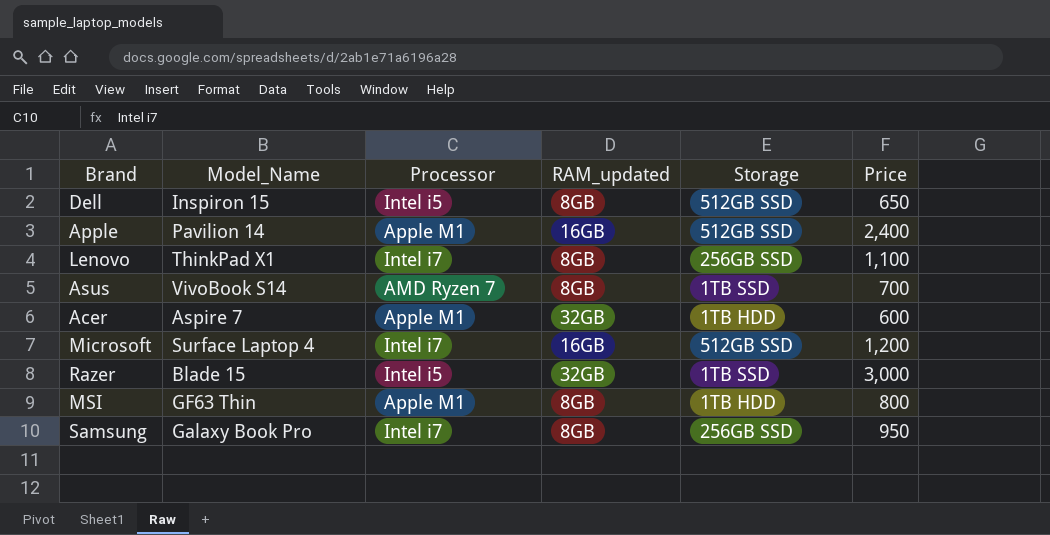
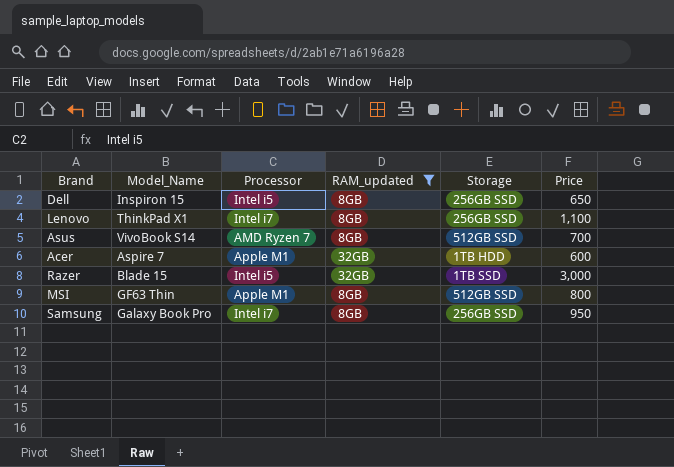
filter: none -> RAM_updated != 16GB
Dell | Storage: 512GB SSD -> 256GB SSD
Asus | Storage: 1TB SSD -> 512GB SSD
MSI | Storage: 1TB HDD -> 512GB SSD

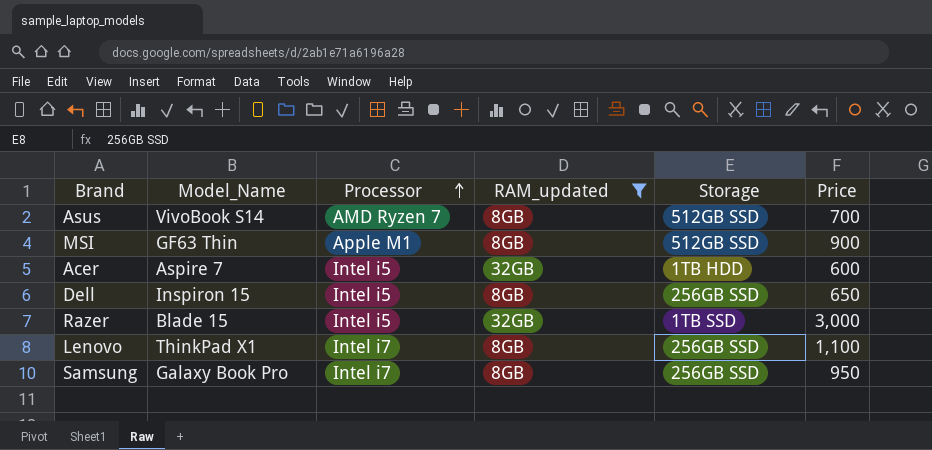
row order: none -> Processor ascending
MSI | Price: 800 -> 900
Acer | Processor: Apple M1 -> Intel i5

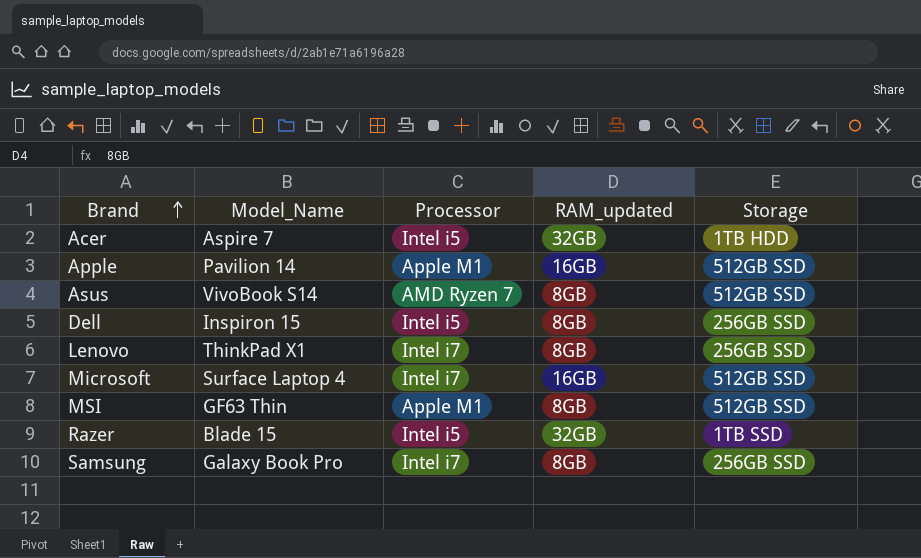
filter: RAM_updated != 16GB -> none
row order: Processor ascending -> Brand ascending
column Price | position: 6 -> none

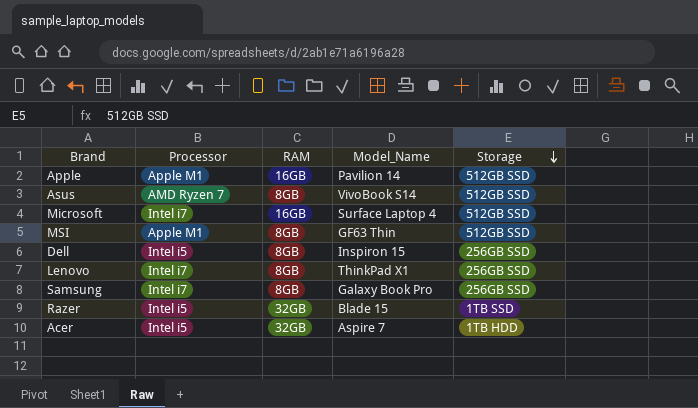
row order: Brand ascending -> Storage descending
column name: RAM_updated -> RAM
column Model_Name | position: 2 -> 4

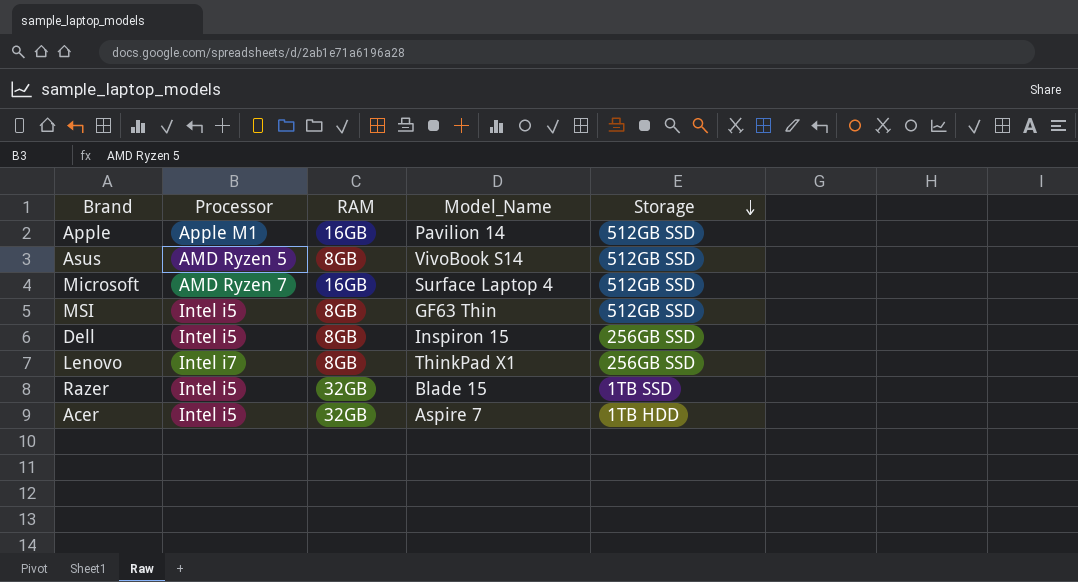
row Samsung: Intel i7 | 8GB | Galaxy Book Pro | 256GB SSD -> none
Asus | Processor: AMD Ryzen 7 -> AMD Ryzen 5
Microsoft | Processor: Intel i7 -> AMD Ryzen 7
MSI | Processor: Apple M1 -> Intel i5

